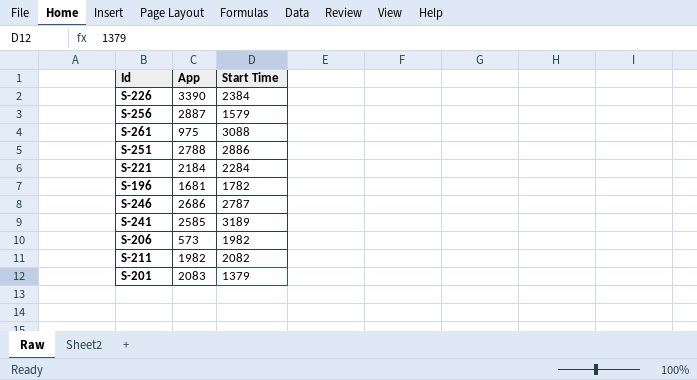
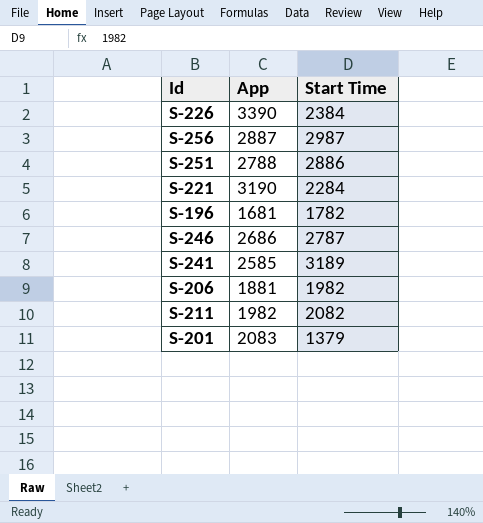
row S-261: 975 | 3088 -> none
S-256 | Start Time: 1579 -> 2987
S-221 | App: 2184 -> 3190
S-206 | App: 573 -> 1881

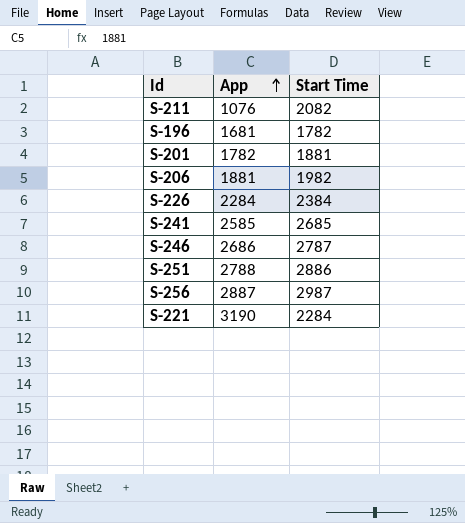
row order: none -> App ascending
S-211 | App: 1982 -> 1076
S-201 | App: 2083 -> 1782
S-201 | Start Time: 1379 -> 1881
S-226 | App: 3390 -> 2284
S-241 | Start Time: 3189 -> 2685

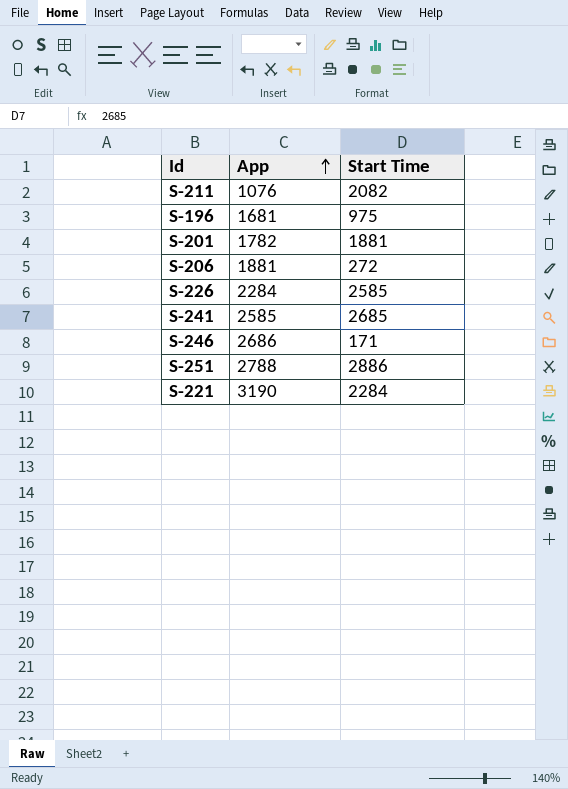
row S-256: 2887 | 2987 -> none
S-196 | Start Time: 1782 -> 975
S-206 | Start Time: 1982 -> 272
S-226 | Start Time: 2384 -> 2585
S-246 | Start Time: 2787 -> 171

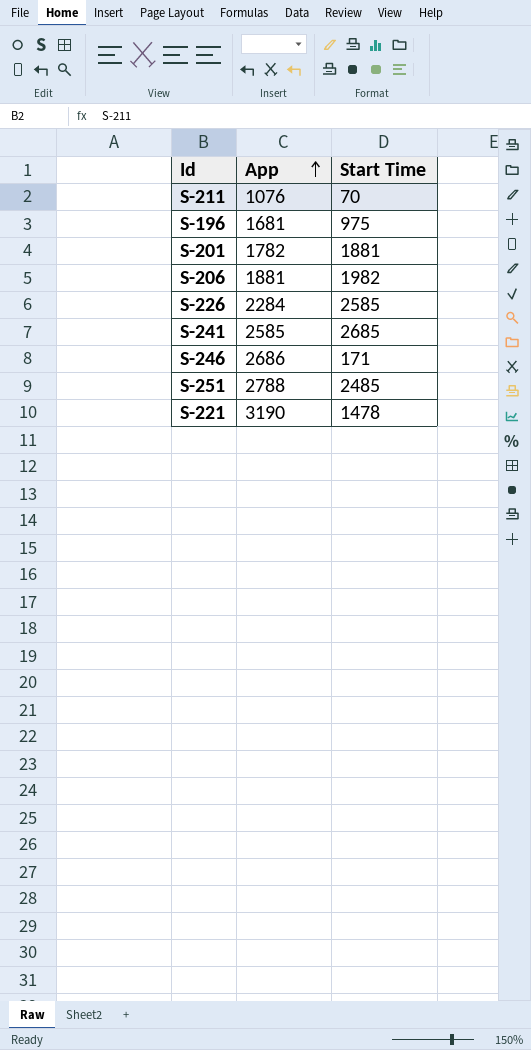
S-211 | Start Time: 2082 -> 70
S-206 | Start Time: 272 -> 1982
S-251 | Start Time: 2886 -> 2485
S-221 | Start Time: 2284 -> 1478

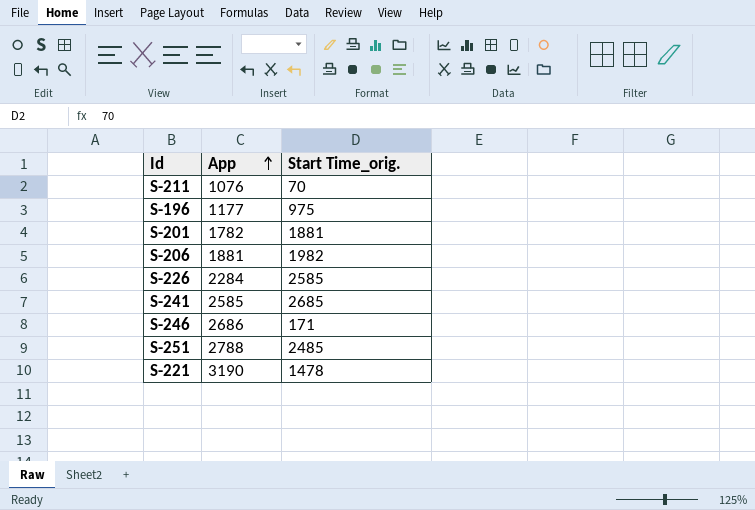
column name: Start Time -> Start Time_orig.
S-196 | App: 1681 -> 1177

